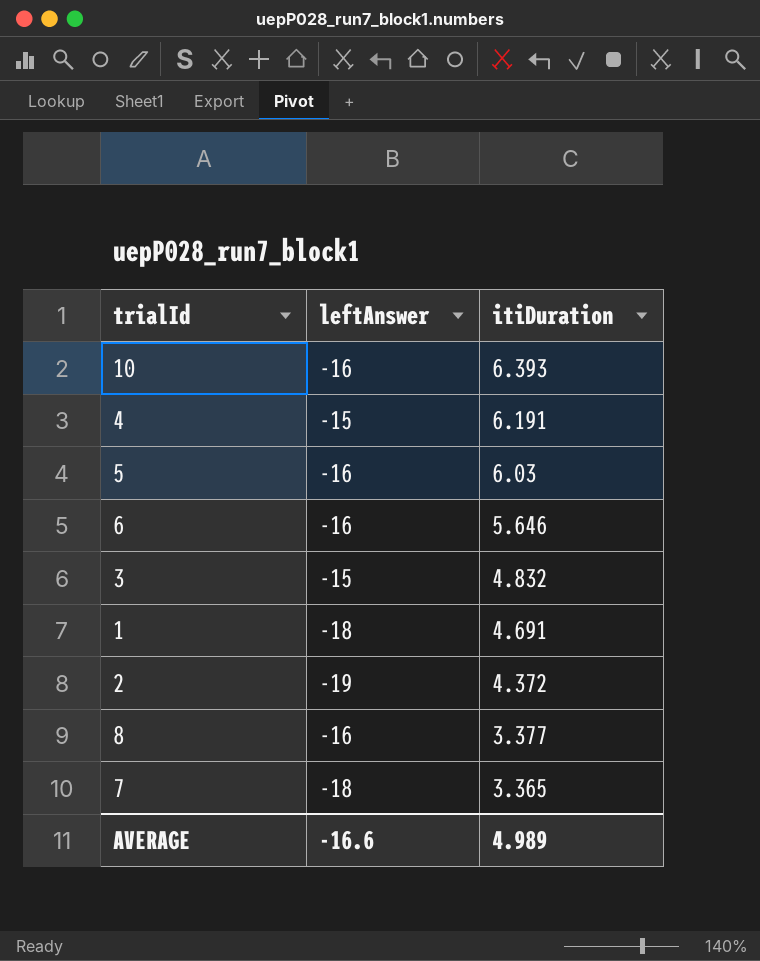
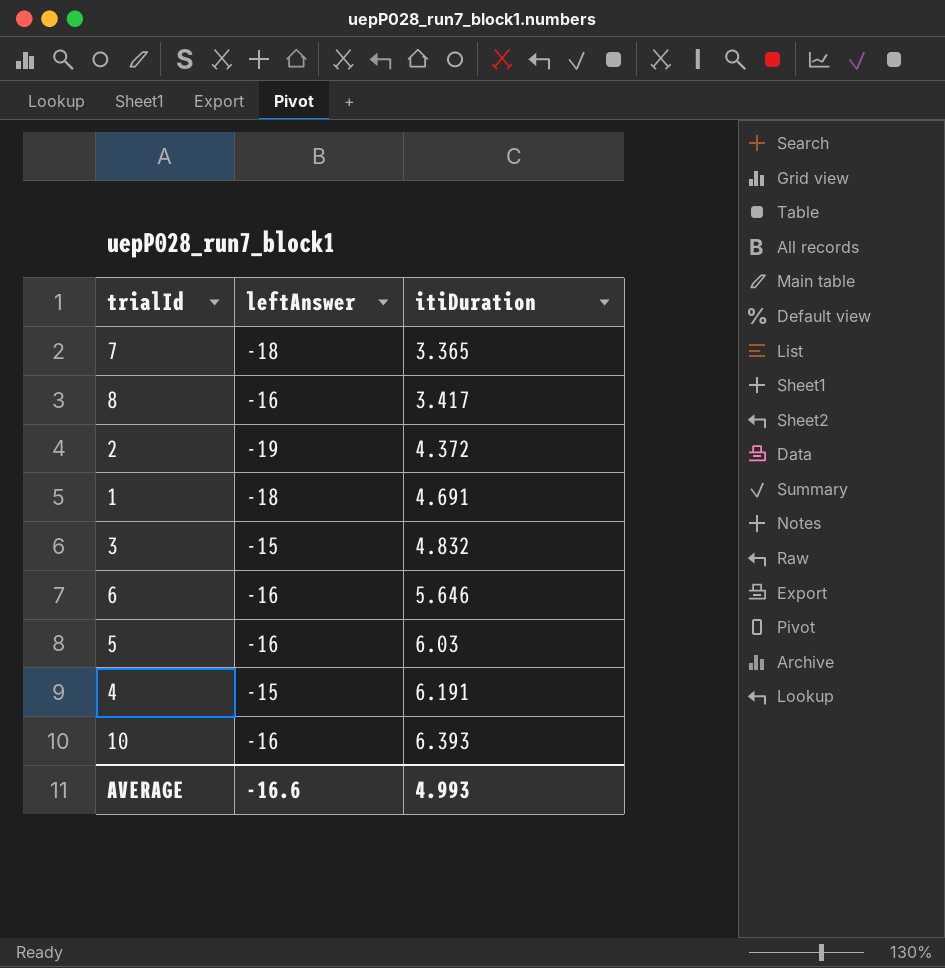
row order: itiDuration descending -> itiDuration ascending
8 | itiDuration: 3.377 -> 3.417
AVERAGE | itiDuration: 4.989 -> 4.993

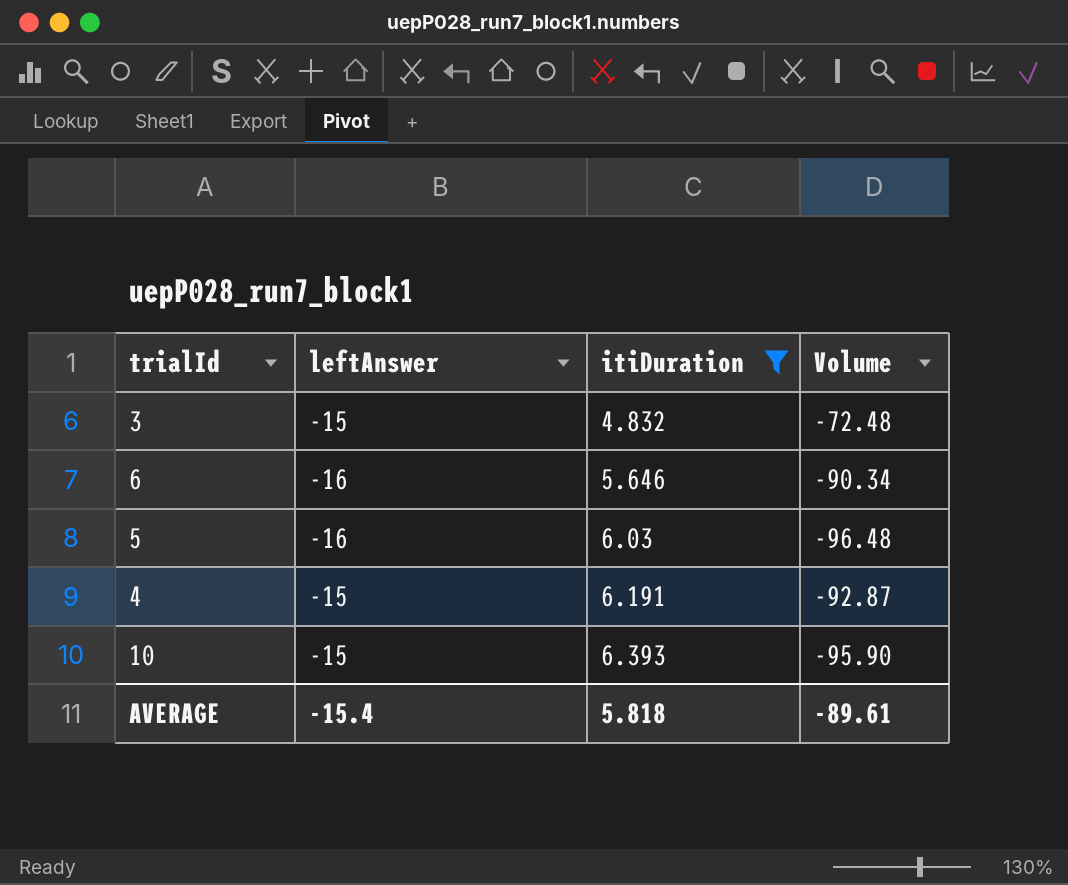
filter: none -> itiDuration >= 4.832
column Volume | formula: none -> [leftAnswer] * [itiDuration]
10 | leftAnswer: -16 -> -15
AVERAGE | leftAnswer: -16.6 -> -15.4
AVERAGE | itiDuration: 4.993 -> 5.818

